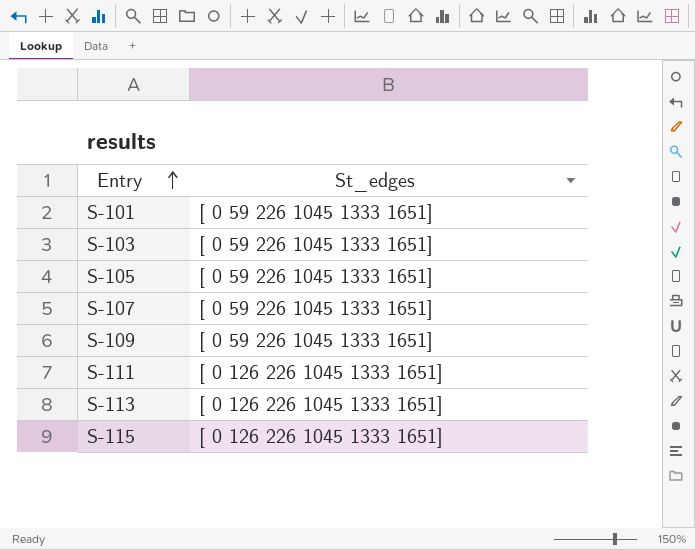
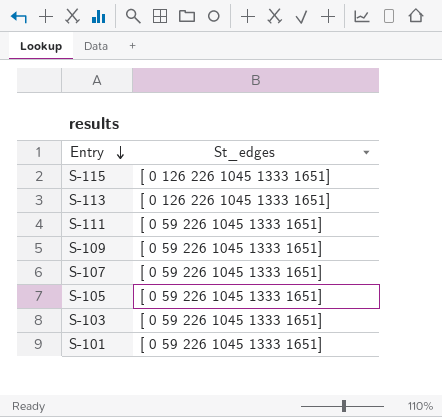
row order: Entry ascending -> Entry descending
S-111 | St_edges: [ 0 126 226 1045 1333 1651] -> [ 0 59 226 1045 1333 1651]

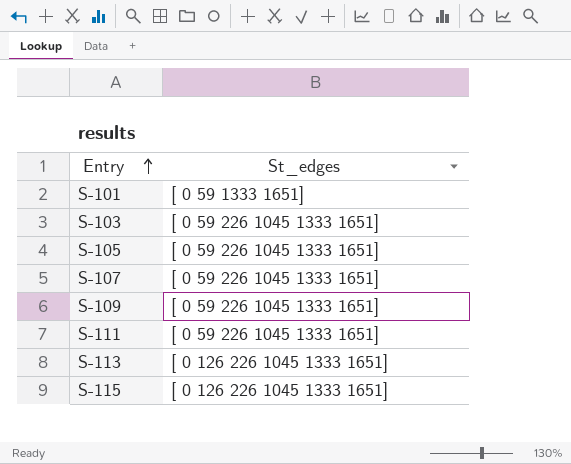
row order: Entry descending -> Entry ascending
S-101 | St_edges: [ 0 59 226 1045 1333 1651] -> [ 0 59 1333 1651]

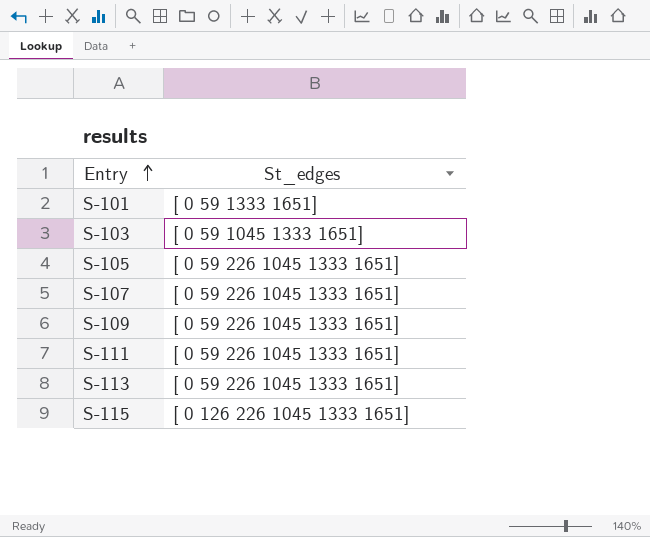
S-103 | St_edges: [ 0 59 226 1045 1333 1651] -> [ 0 59 1045 1333 1651]
S-113 | St_edges: [ 0 126 226 1045 1333 1651] -> [ 0 59 226 1045 1333 1651]

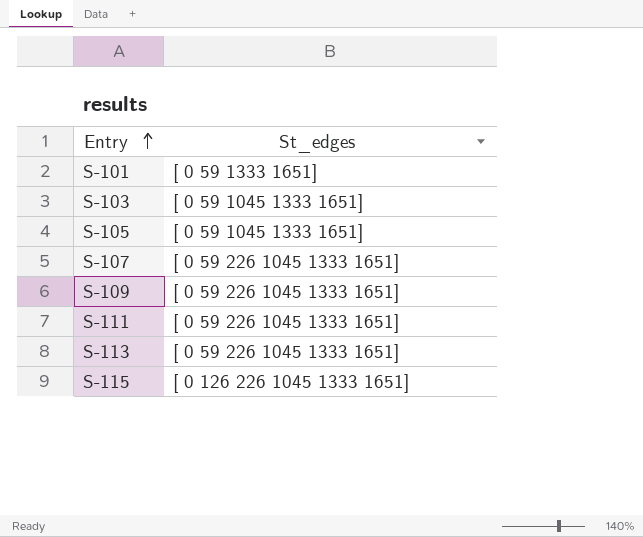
S-105 | St_edges: [ 0 59 226 1045 1333 1651] -> [ 0 59 1045 1333 1651]

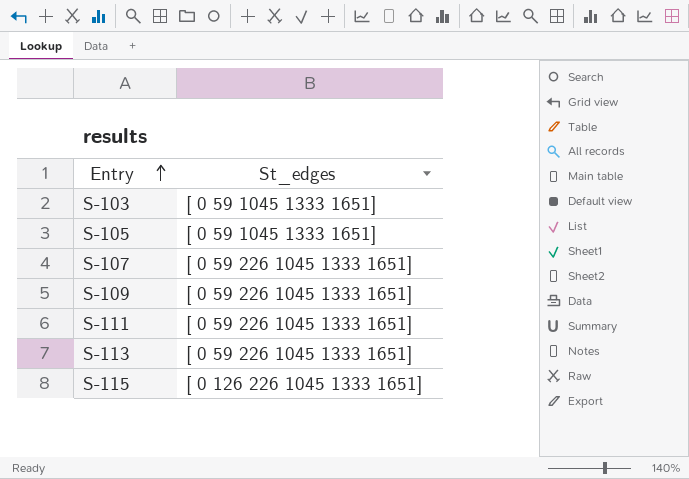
row S-101: [ 0 59 1333 1651] -> none

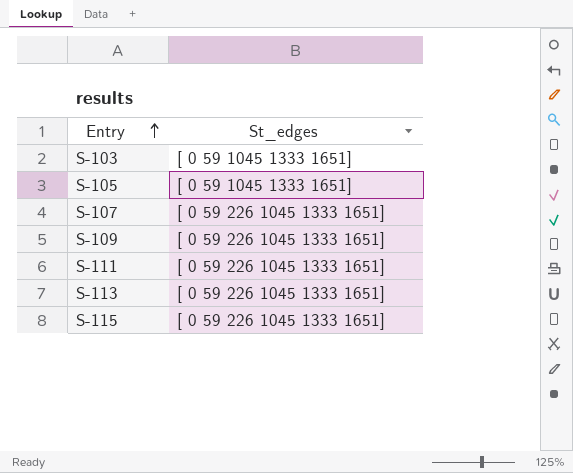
S-115 | St_edges: [ 0 126 226 1045 1333 1651] -> [ 0 59 226 1045 1333 1651]

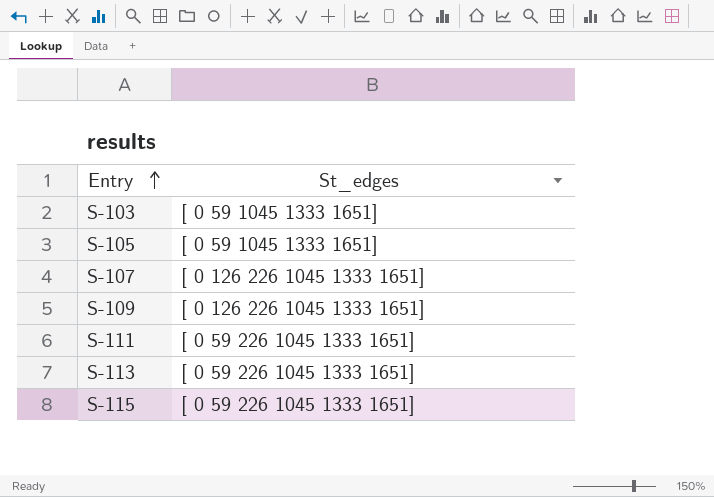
S-107 | St_edges: [ 0 59 226 1045 1333 1651] -> [ 0 126 226 1045 1333 1651]
S-109 | St_edges: [ 0 59 226 1045 1333 1651] -> [ 0 126 226 1045 1333 1651]

